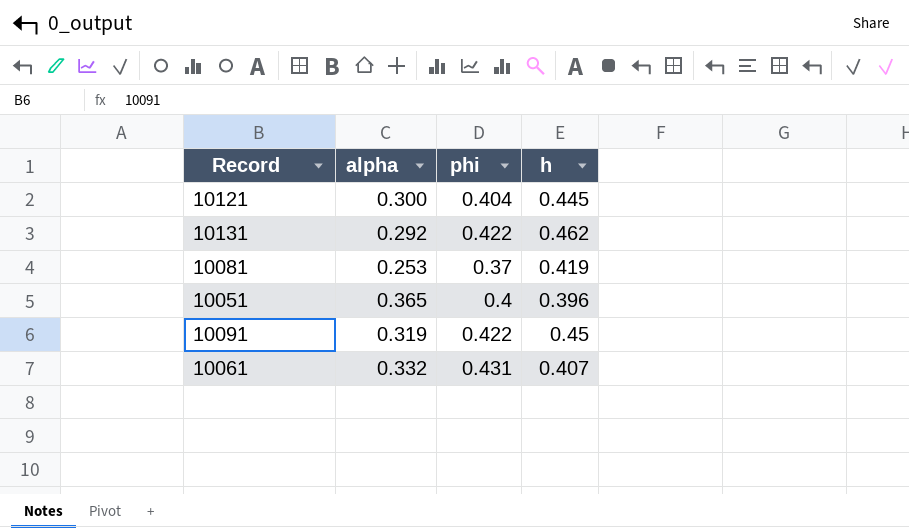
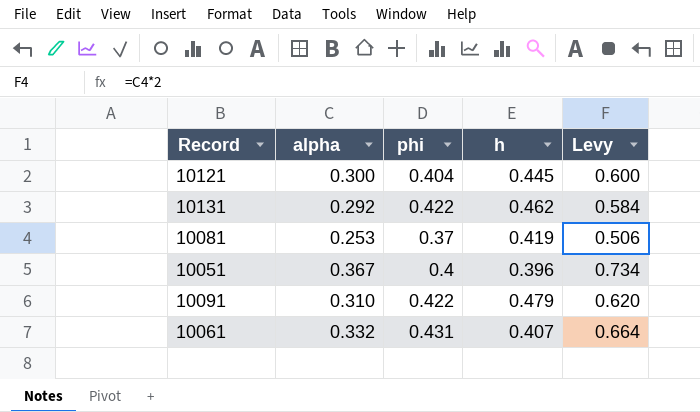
column Levy | formula: none -> [alpha] * 2
10051 | alpha: 0.365 -> 0.367
10091 | alpha: 0.319 -> 0.310
10091 | h: 0.45 -> 0.479

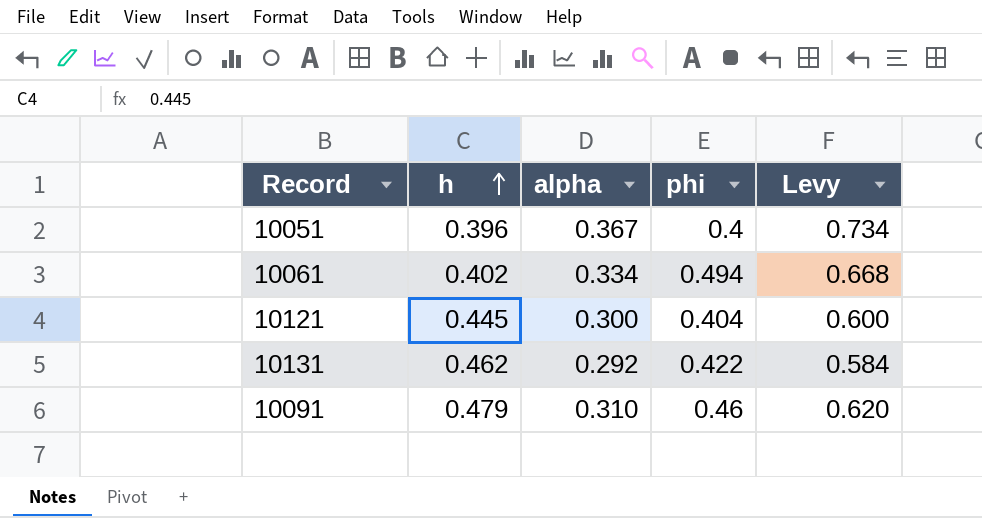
row order: none -> h ascending
column h | position: 4 -> 2
row 10081: 0.253 | 0.37 | 0.419 | 0.506 -> none
10061 | h: 0.407 -> 0.402
10061 | alpha: 0.332 -> 0.334
10061 | phi: 0.431 -> 0.494
10061 | Levy: 0.664 -> 0.668
10091 | phi: 0.422 -> 0.46

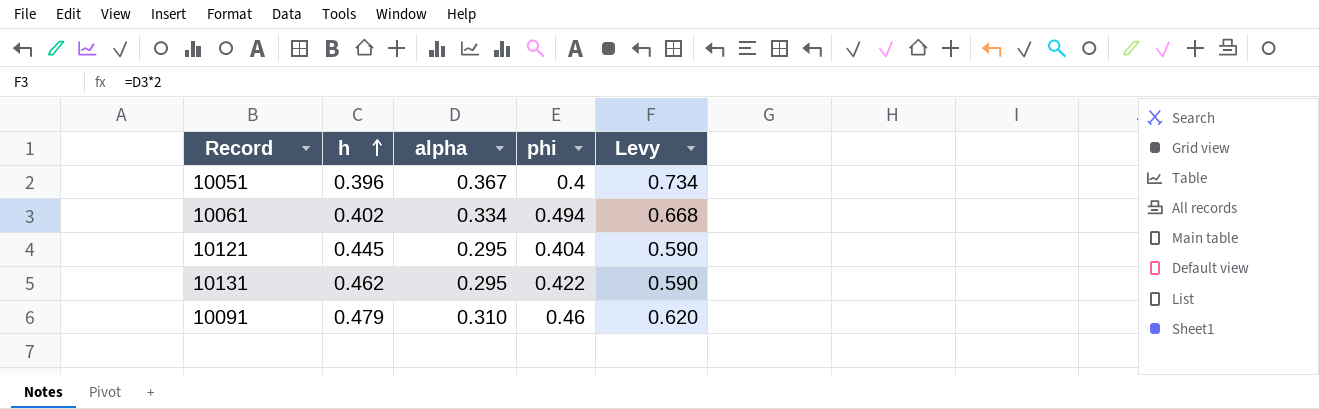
10121 | alpha: 0.300 -> 0.295
10121 | Levy: 0.600 -> 0.590
10131 | alpha: 0.292 -> 0.295
10131 | Levy: 0.584 -> 0.590

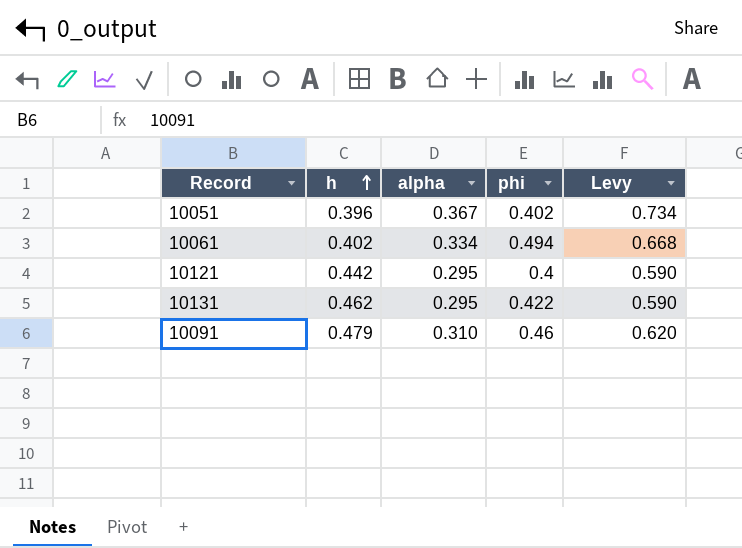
10051 | phi: 0.4 -> 0.402
10121 | h: 0.445 -> 0.442
10121 | phi: 0.404 -> 0.4

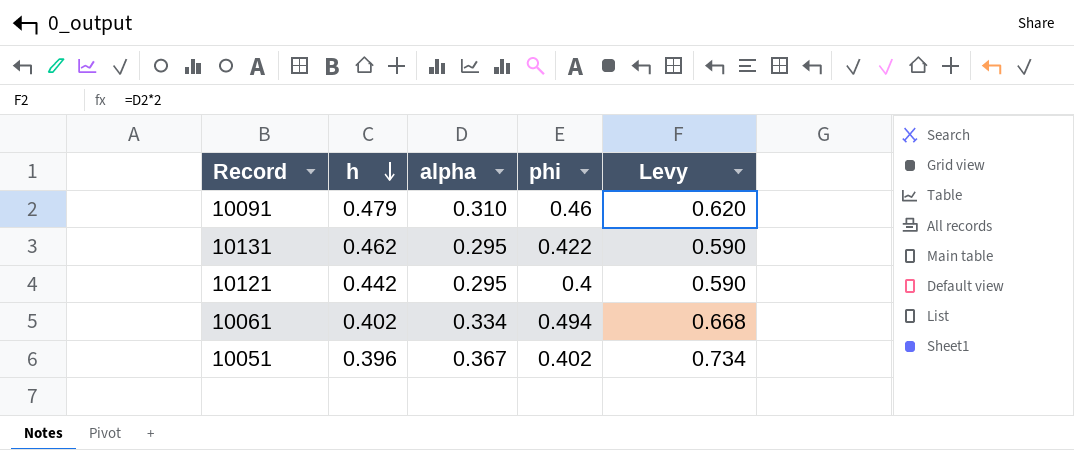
row order: h ascending -> h descending

